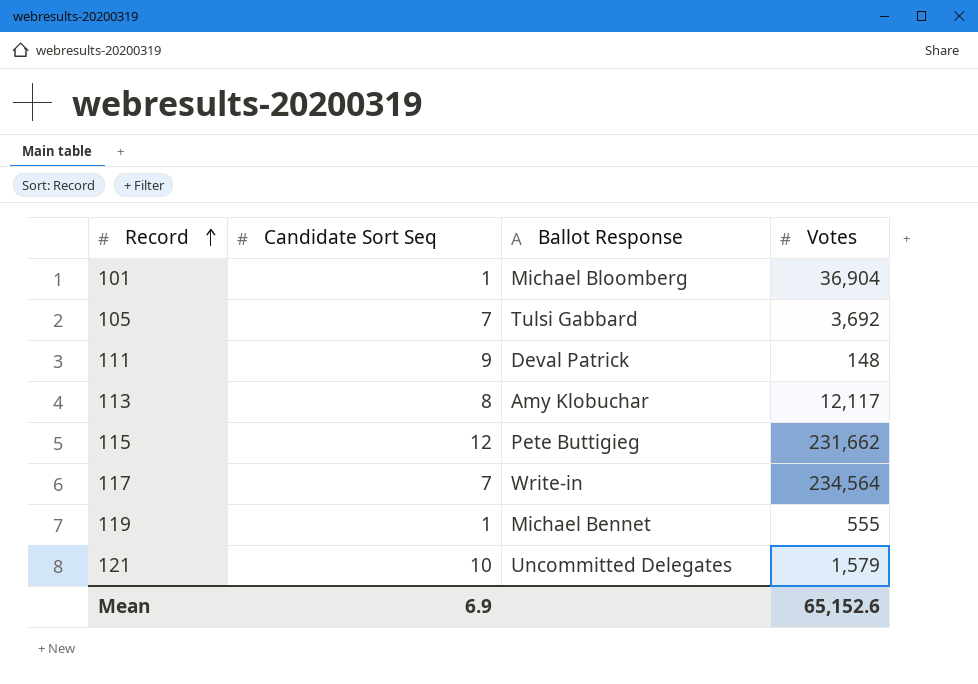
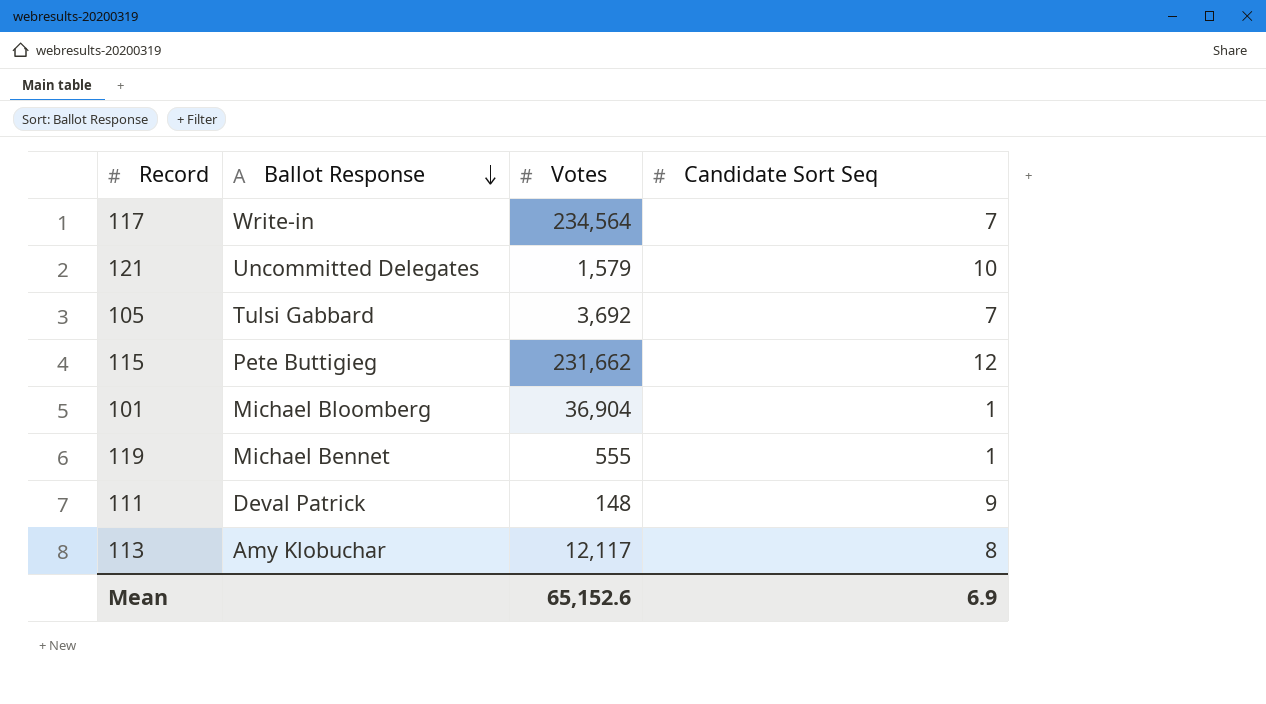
row order: Record ascending -> Ballot Response descending
column Candidate Sort Seq | position: 2 -> 4

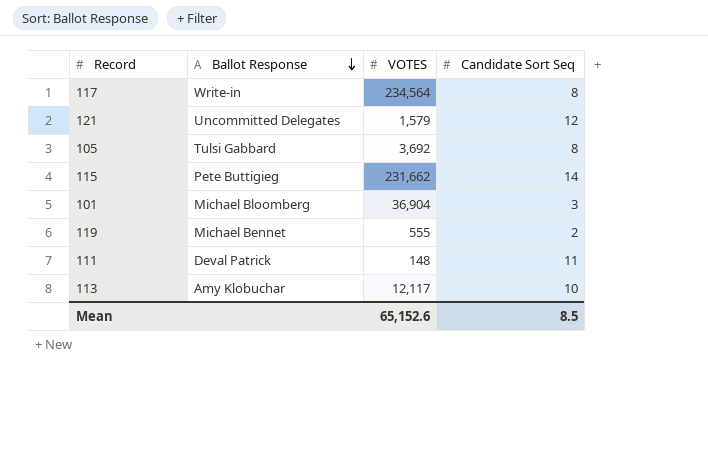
column name: Votes -> VOTES
117 | Candidate Sort Seq: 7 -> 8
121 | Candidate Sort Seq: 10 -> 12
105 | Candidate Sort Seq: 7 -> 8
115 | Candidate Sort Seq: 12 -> 14
101 | Candidate Sort Seq: 1 -> 3
119 | Candidate Sort Seq: 1 -> 2
111 | Candidate Sort Seq: 9 -> 11
113 | Candidate Sort Seq: 8 -> 10
Mean | Candidate Sort Seq: 6.9 -> 8.5

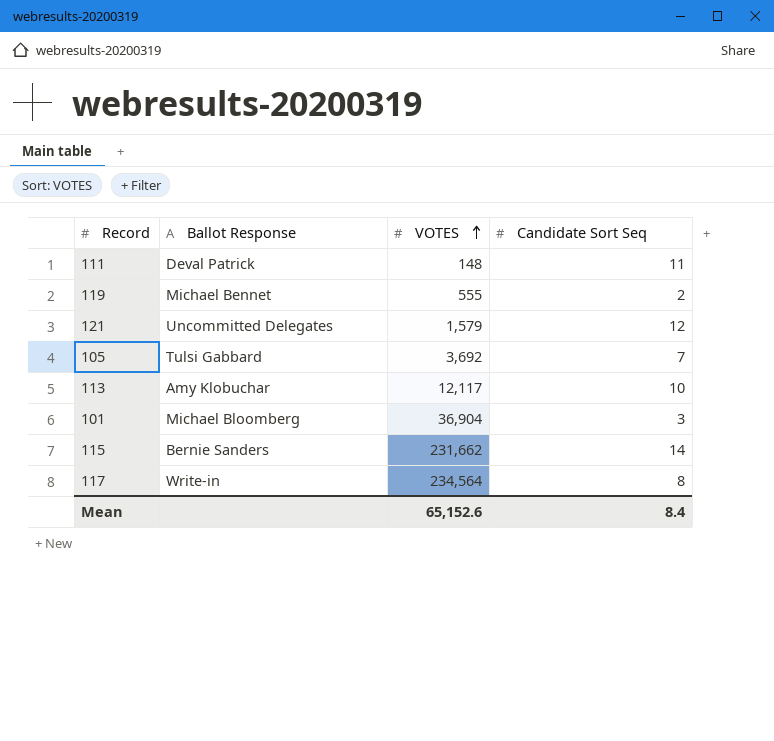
row order: Ballot Response descending -> VOTES ascending
105 | Candidate Sort Seq: 8 -> 7
115 | Ballot Response: Pete Buttigieg -> Bernie Sanders
Mean | Candidate Sort Seq: 8.5 -> 8.4

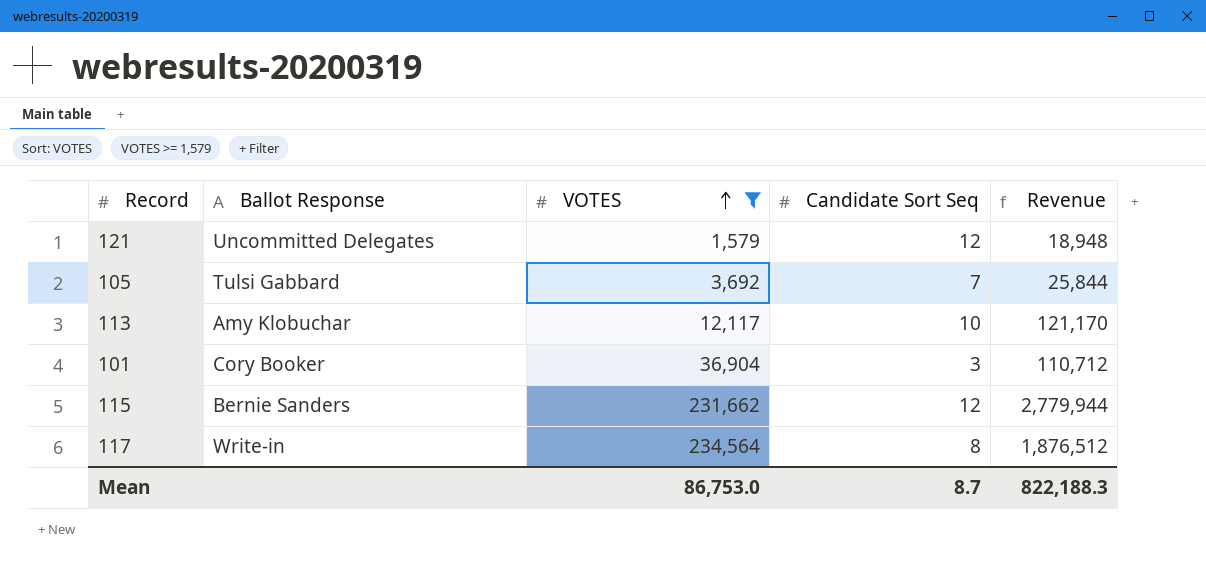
filter: none -> VOTES >= 1,579
column Revenue | formula: none -> [VOTES] * [Candidate Sort Seq]
101 | Ballot Response: Michael Bloomberg -> Cory Booker
115 | Candidate Sort Seq: 14 -> 12
Mean | VOTES: 65,152.6 -> 86,753.0
Mean | Candidate Sort Seq: 8.4 -> 8.7

